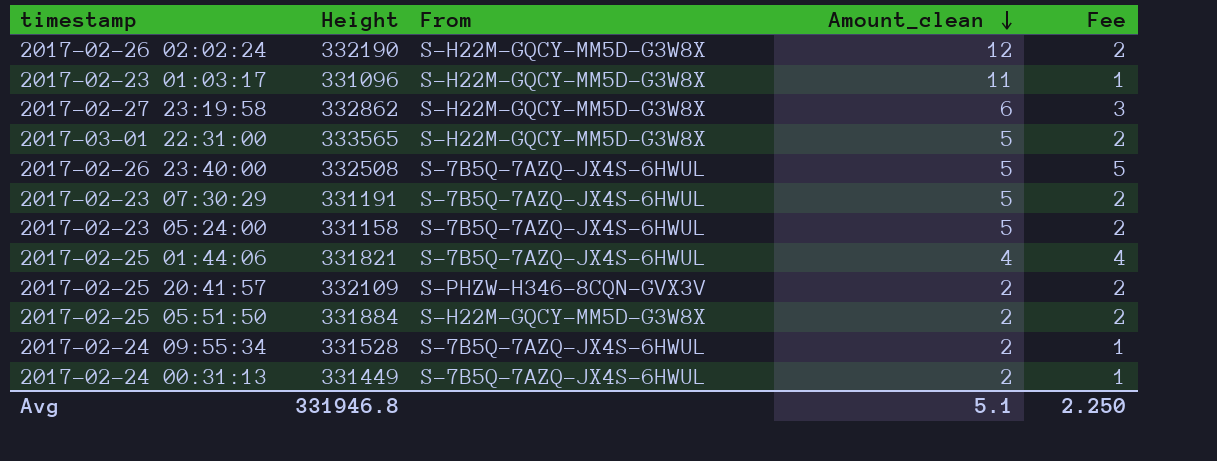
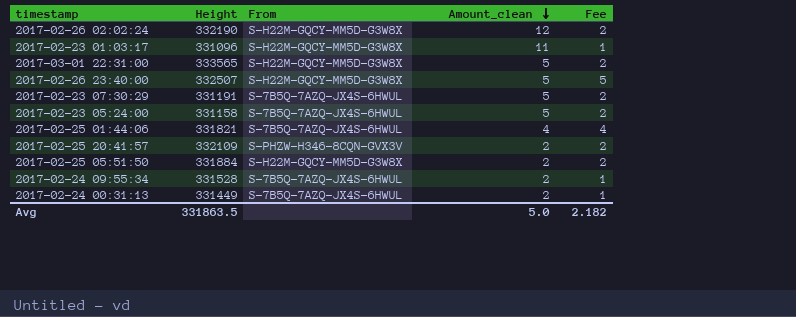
row 2017-02-27 23:19:58: 332862 | S-H22M-GQCY-MM5D-G3W8X | 6 | 3 -> none
2017-02-26 23:40:00 | Height: 332508 -> 332507
2017-02-26 23:40:00 | From: S-7B5Q-7AZQ-JX4S-6HWUL -> S-H22M-GQCY-MM5D-G3W8X
Avg | Height: 331946.8 -> 331863.5
Avg | Amount_clean: 5.1 -> 5.0
Avg | Fee: 2.250 -> 2.182

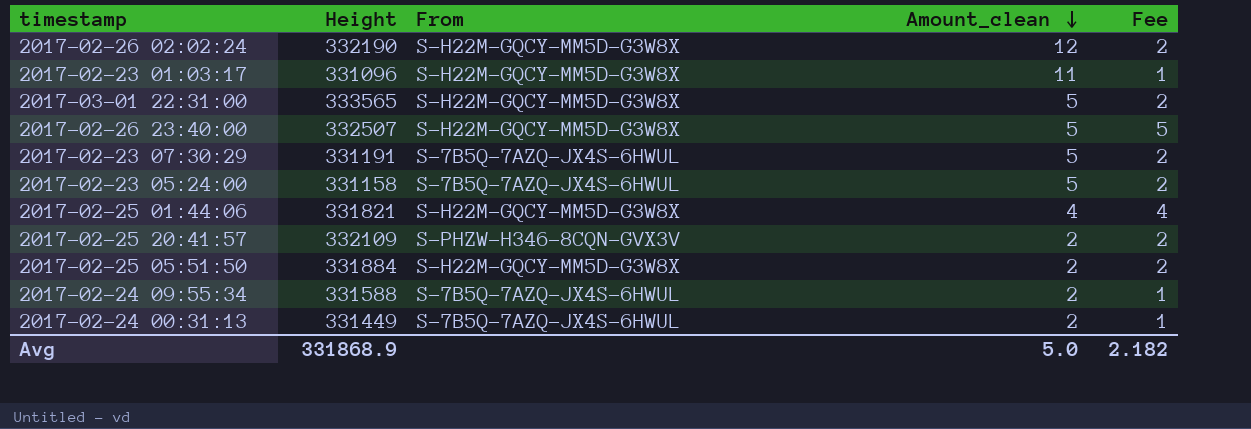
2017-02-25 01:44:06 | From: S-7B5Q-7AZQ-JX4S-6HWUL -> S-H22M-GQCY-MM5D-G3W8X
2017-02-24 09:55:34 | Height: 331528 -> 331588
Avg | Height: 331863.5 -> 331868.9

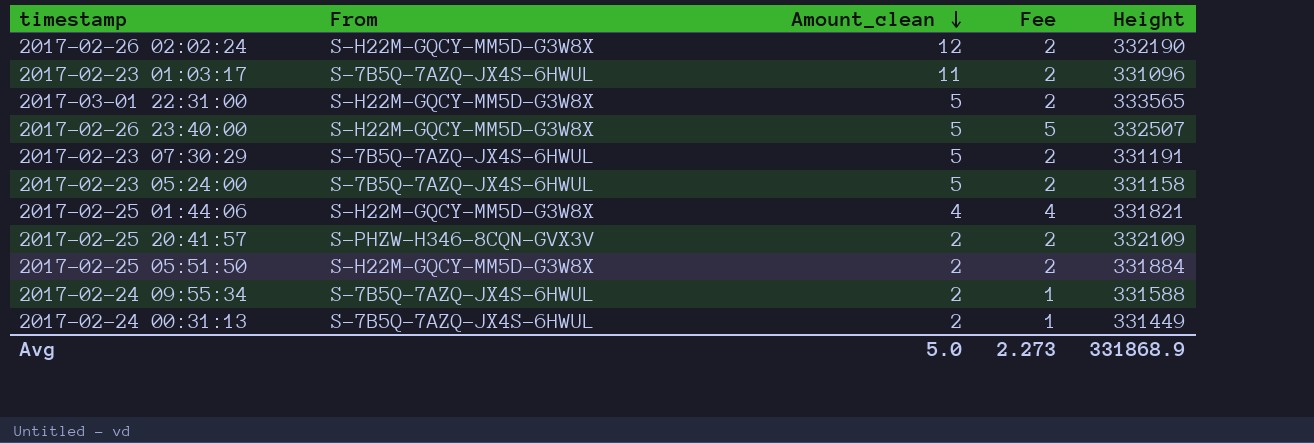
column Height | position: 2 -> 5
2017-02-23 01:03:17 | From: S-H22M-GQCY-MM5D-G3W8X -> S-7B5Q-7AZQ-JX4S-6HWUL
2017-02-23 01:03:17 | Fee: 1 -> 2
Avg | Fee: 2.182 -> 2.273

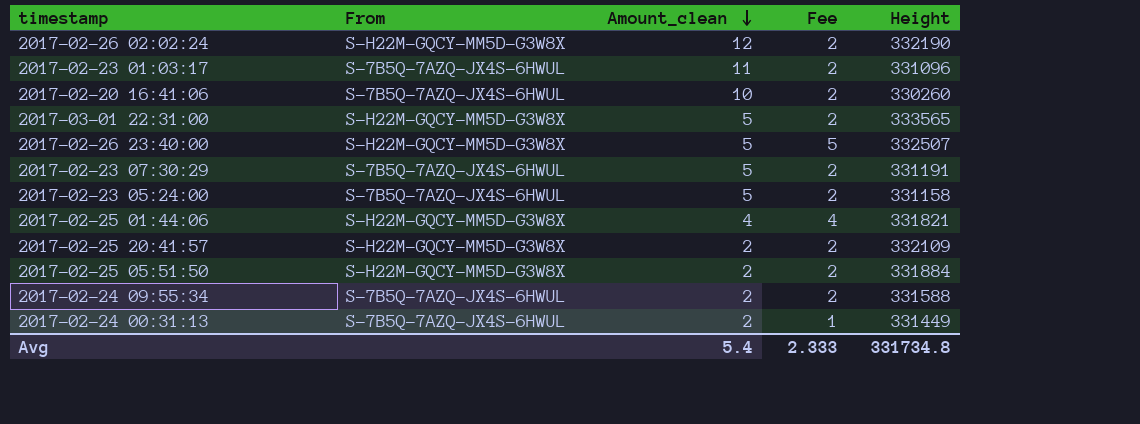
row 2017-02-20 16:41:06: none -> S-7B5Q-7AZQ-JX4S-6HWUL | 10 | 2 | 330260
2017-02-25 20:41:57 | From: S-PHZW-H346-8CQN-GVX3V -> S-H22M-GQCY-MM5D-G3W8X
2017-02-24 09:55:34 | Fee: 1 -> 2
Avg | Amount_clean: 5.0 -> 5.4
Avg | Fee: 2.273 -> 2.333
Avg | Height: 331868.9 -> 331734.8

